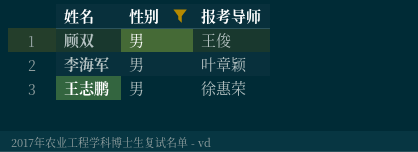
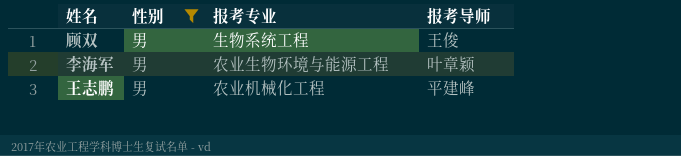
column 报考专业 | position: none -> 3
王志鹏 | 报考导师: 徐惠荣 -> 平建峰

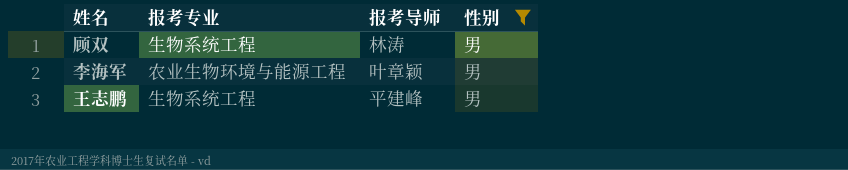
column 性别 | position: 2 -> 4
顾双 | 报考导师: 王俊 -> 林涛
王志鹏 | 报考专业: 农业机械化工程 -> 生物系统工程

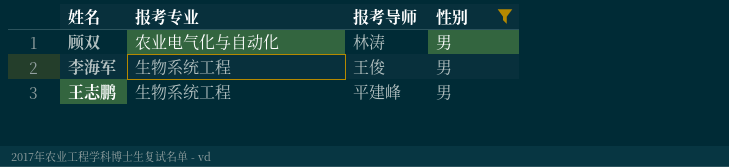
顾双 | 报考专业: 生物系统工程 -> 农业电气化与自动化
李海军 | 报考专业: 农业生物环境与能源工程 -> 生物系统工程
李海军 | 报考导师: 叶章颖 -> 王俊

